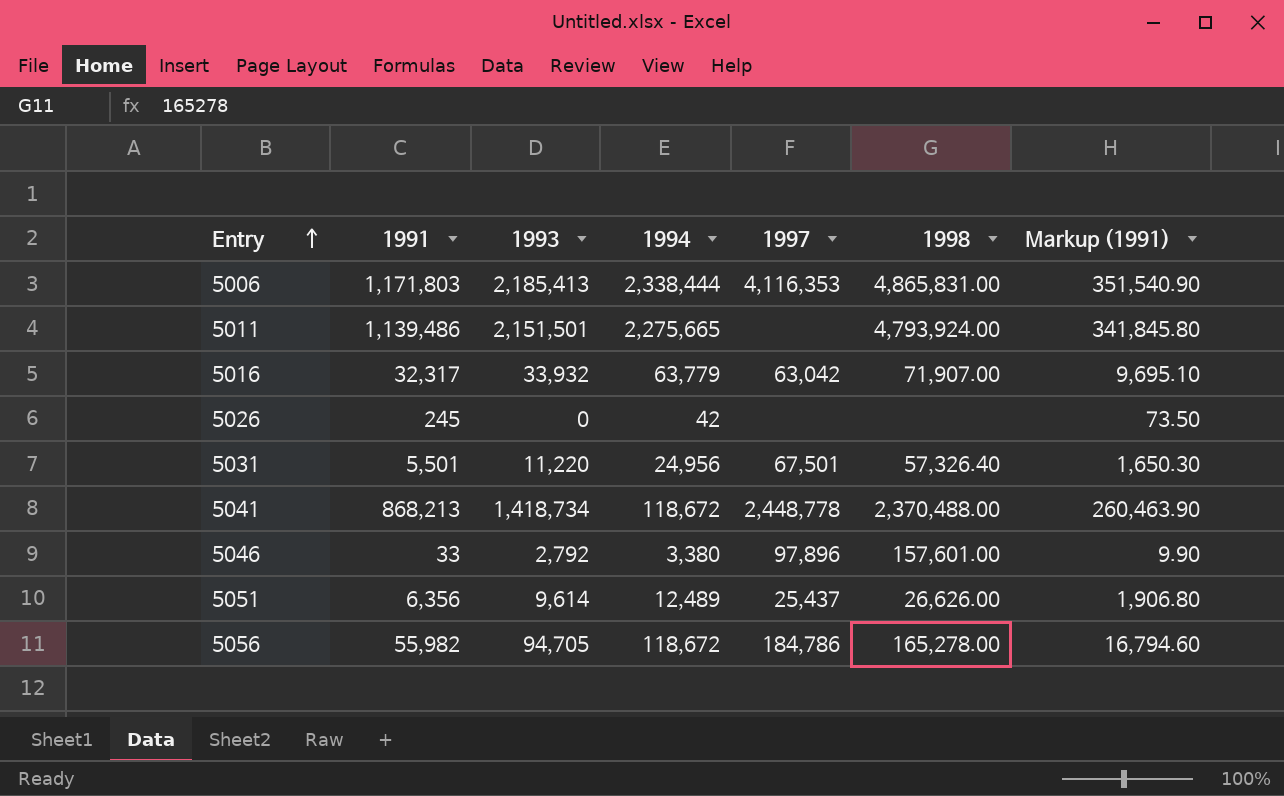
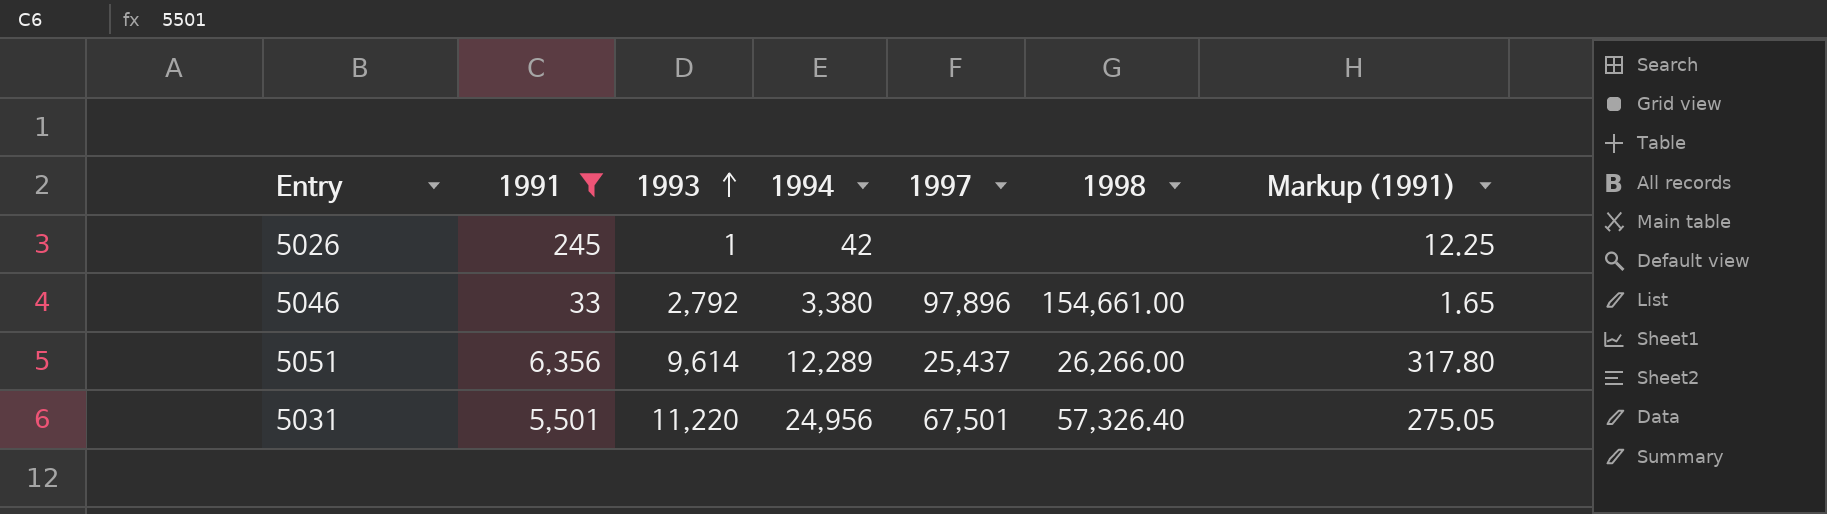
filter: none -> 1991 <= 6,356
row order: Entry ascending -> 1993 ascending
column Markup (1991) | formula: [1991] * 0.3 -> [1991] * 0.05
5026 | 1993: 0 -> 1
5046 | 1998: 157,601.00 -> 154,661.00
5051 | 1994: 12,489 -> 12,289
5051 | 1998: 26,626.00 -> 26,266.00

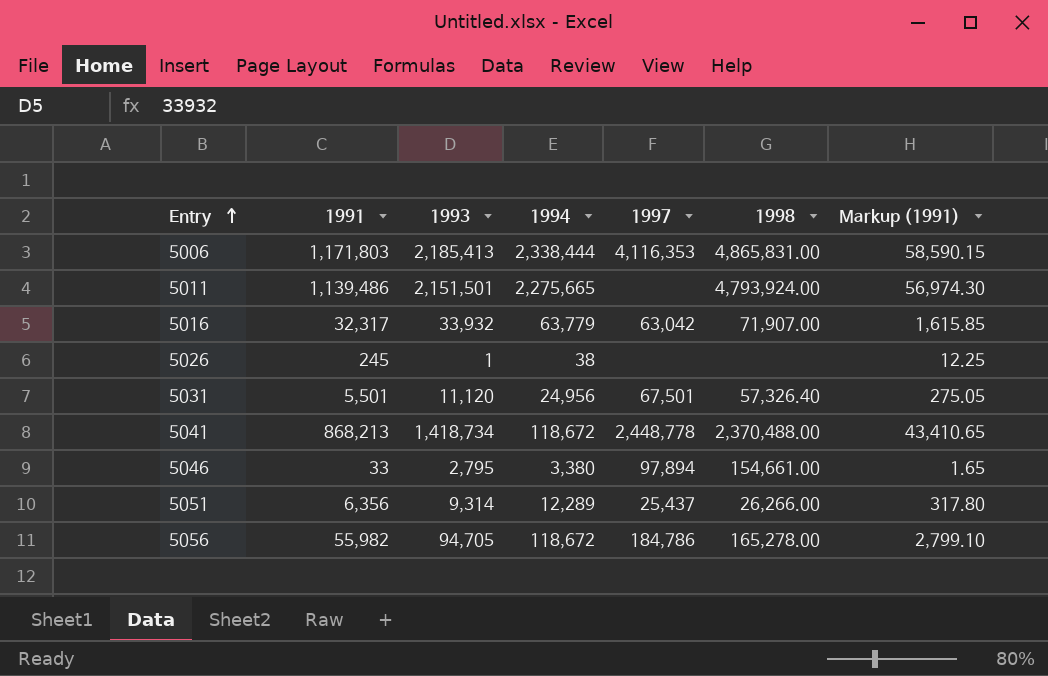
filter: 1991 <= 6,356 -> none
row order: 1993 ascending -> Entry ascending
5026 | 1994: 42 -> 38
5031 | 1993: 11,220 -> 11,120
5046 | 1993: 2,792 -> 2,795
5046 | 1997: 97,896 -> 97,894
5051 | 1993: 9,614 -> 9,314

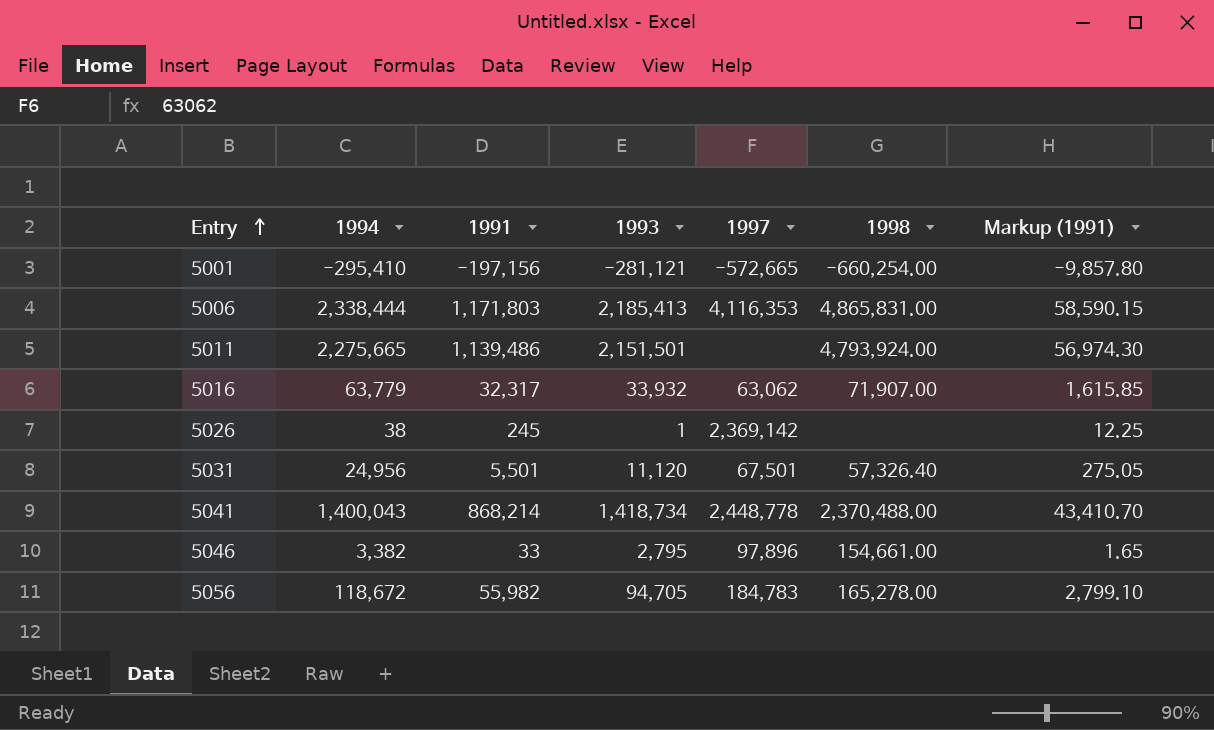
column 1994 | position: 4 -> 2
row 5051: 6,356 | 9,314 | 12,289 | 25,437 | 26,266.00 | 317.80 -> none
row 5001: none -> -295,410 | -197,156 | -281,121 | -572,665 | -660,254.00 | -9,857.80
5016 | 1997: 63,042 -> 63,062
5026 | 1997: none -> 2,369,142
5041 | 1994: 118,672 -> 1,400,043
5041 | 1991: 868,213 -> 868,214
5041 | Markup (1991): 43,410.65 -> 43,410.70
5046 | 1994: 3,380 -> 3,382
5046 | 1997: 97,894 -> 97,896
5056 | 1997: 184,786 -> 184,783

